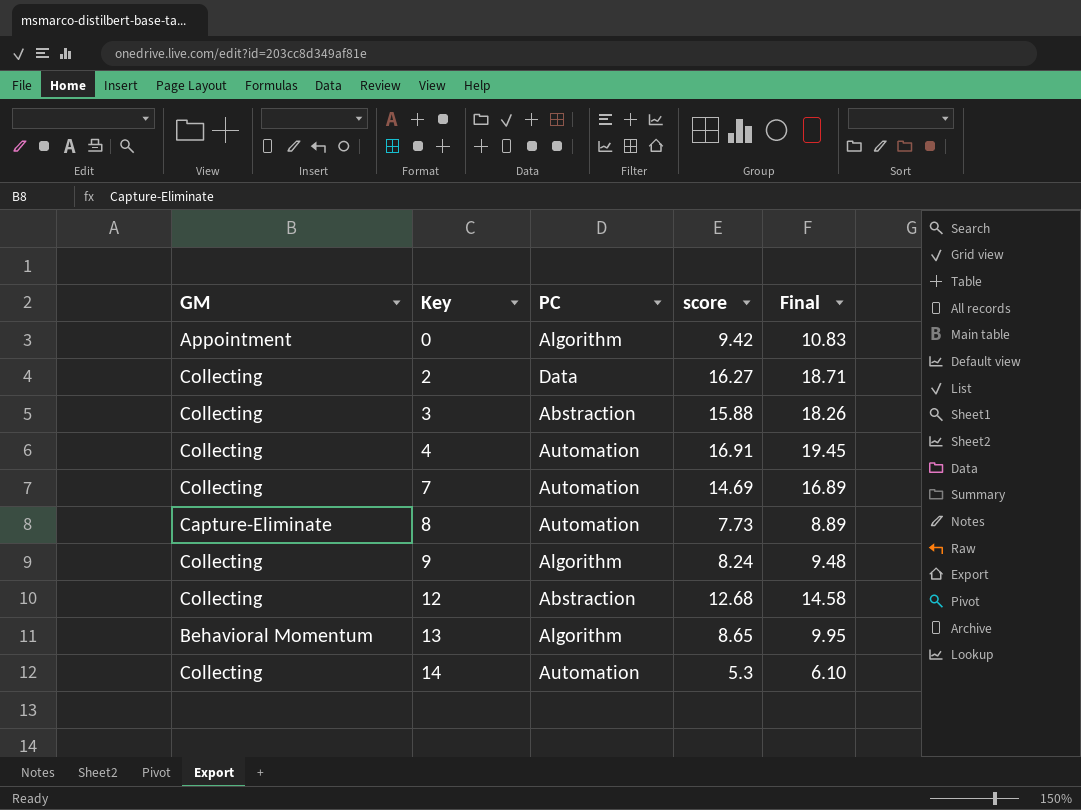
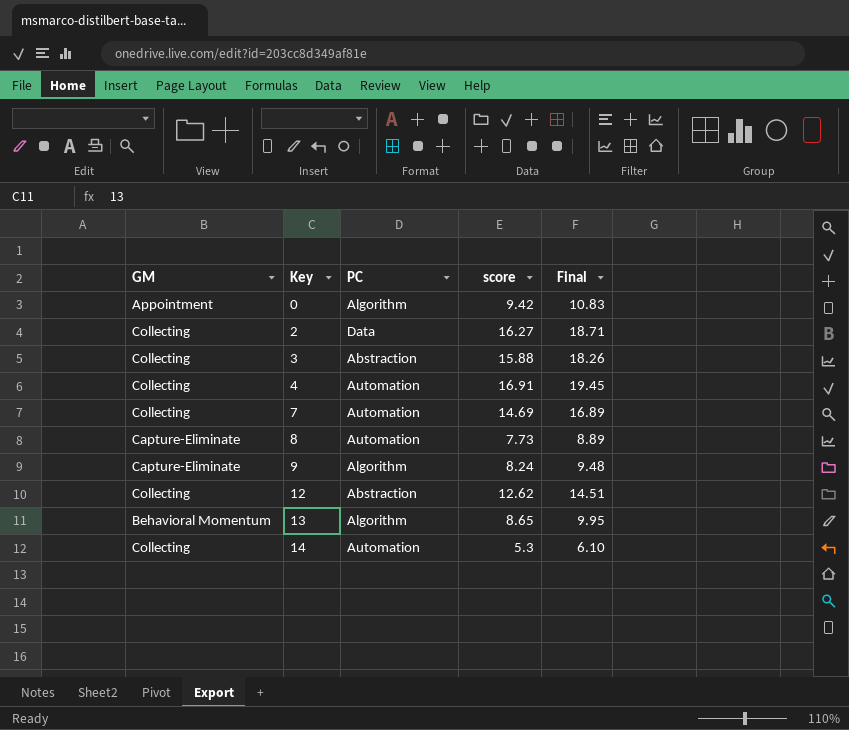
9 | GM: Collecting -> Capture-Eliminate
12 | score: 12.68 -> 12.62
12 | Final: 14.58 -> 14.51

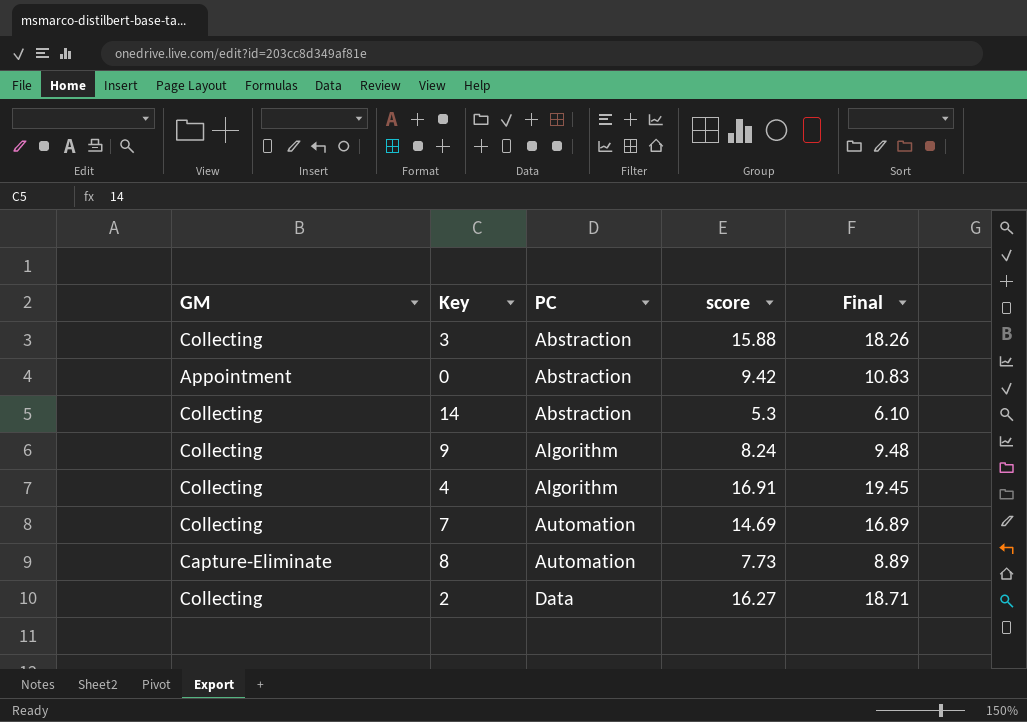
row order: Key ascending -> PC ascending
row 12: Collecting | Abstraction | 12.62 | 14.51 -> none
row 13: Behavioral Momentum | Algorithm | 8.65 | 9.95 -> none
0 | PC: Algorithm -> Abstraction
14 | PC: Automation -> Abstraction
9 | GM: Capture-Eliminate -> Collecting
4 | PC: Automation -> Algorithm

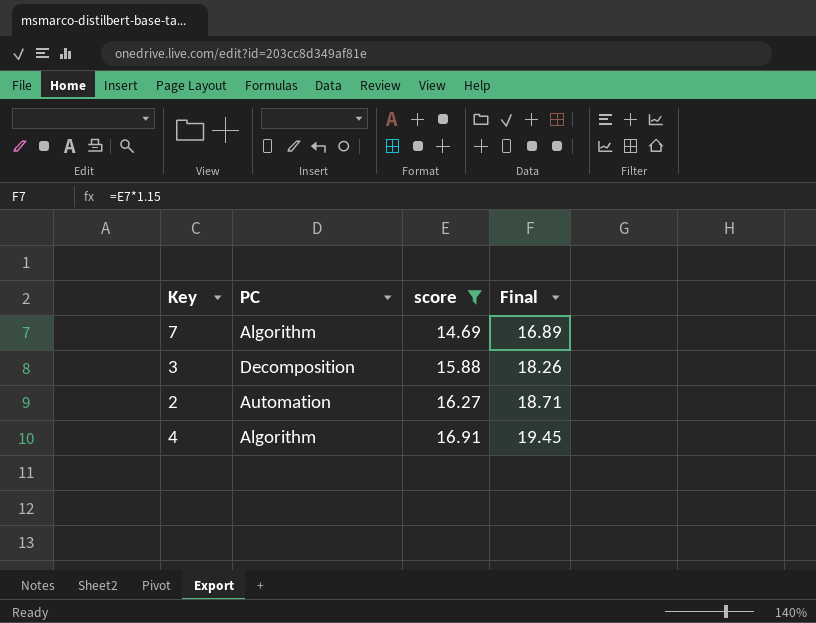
filter: none -> score >= 14.69
row order: PC ascending -> score ascending
column GM | position: 1 -> none
7 | PC: Automation -> Algorithm
3 | PC: Abstraction -> Decomposition
2 | PC: Data -> Automation

